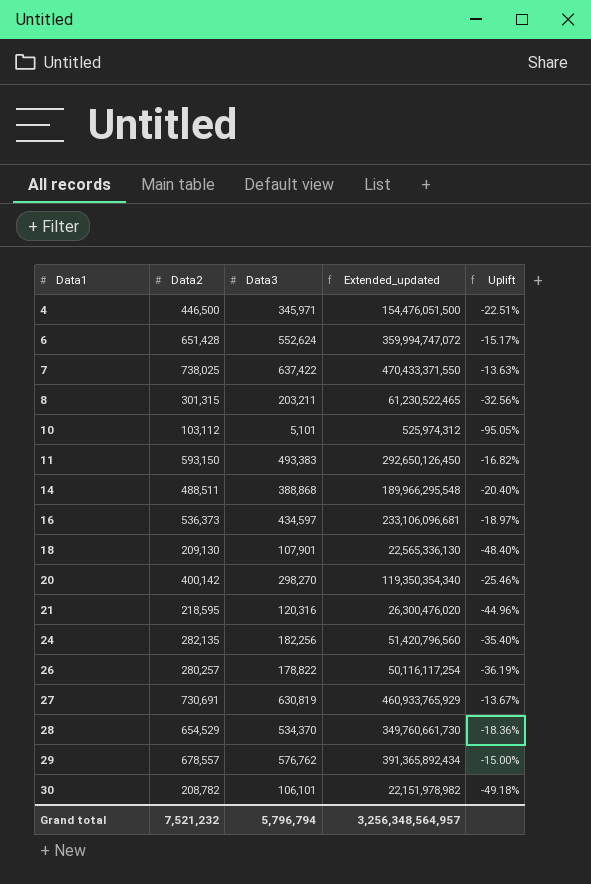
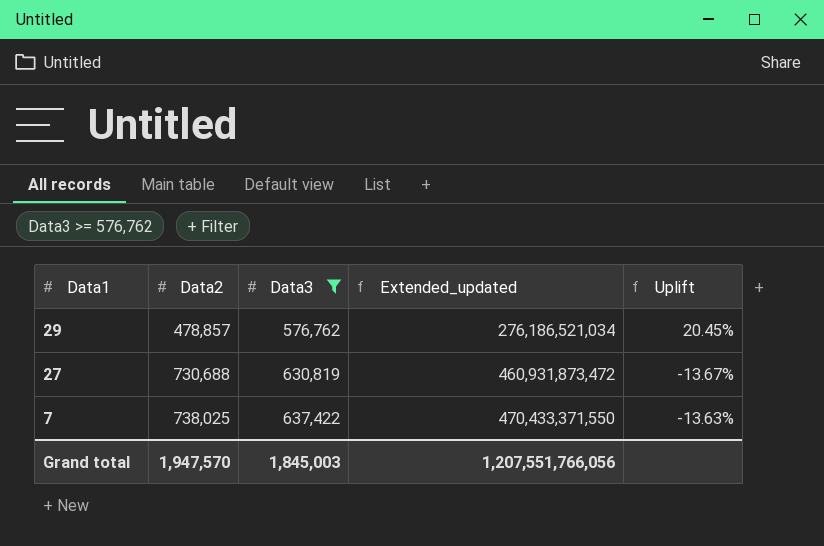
filter: none -> Data3 >= 576,762
row order: Data1 ascending -> Data1 descending
29 | Data2: 678,557 -> 478,857
29 | Extended_updated: 391,365,892,434 -> 276,186,521,034
29 | Uplift: -15.00% -> 20.45%
27 | Data2: 730,691 -> 730,688
27 | Extended_updated: 460,933,765,929 -> 460,931,873,472
Grand total | Data2: 7,521,232 -> 1,947,570
Grand total | Data3: 5,796,794 -> 1,845,003
Grand total | Extended_updated: 3,256,348,564,957 -> 1,207,551,766,056

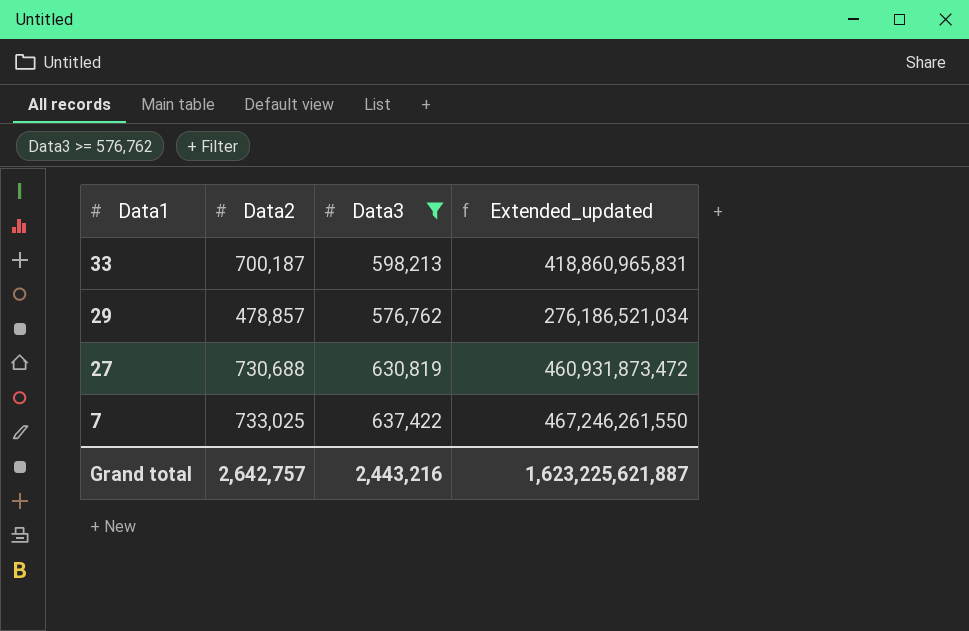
column Uplift | formula: ([Data3] - [Data2]) / [Data2] -> none
row 33: none -> 700,187 | 598,213 | 418,860,965,831
7 | Data2: 738,025 -> 733,025
7 | Extended_updated: 470,433,371,550 -> 467,246,261,550
Grand total | Data2: 1,947,570 -> 2,642,757
Grand total | Data3: 1,845,003 -> 2,443,216
Grand total | Extended_updated: 1,207,551,766,056 -> 1,623,225,621,887

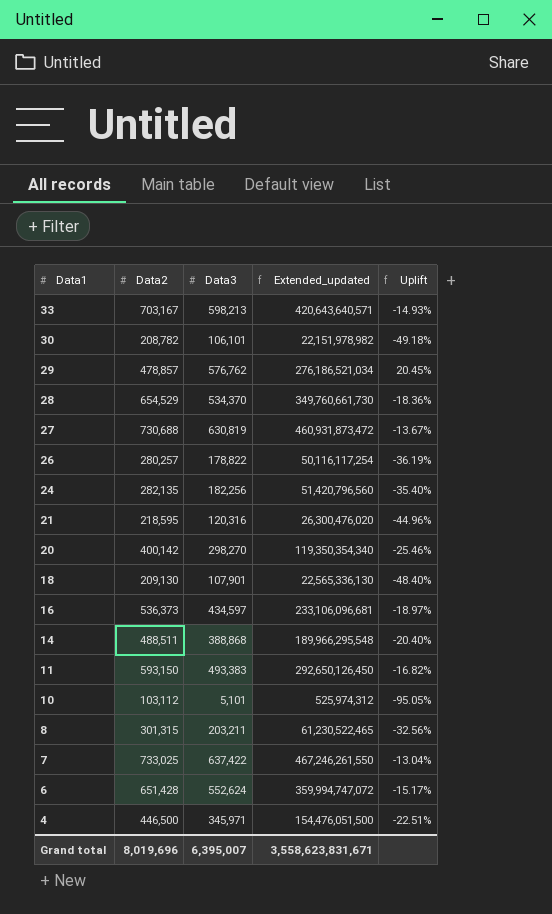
filter: Data3 >= 576,762 -> none
column Uplift | formula: none -> ([Data3] - [Data2]) / [Data2]
33 | Data2: 700,187 -> 703,167
33 | Extended_updated: 418,860,965,831 -> 420,643,640,571
Grand total | Data2: 2,642,757 -> 8,019,696
Grand total | Data3: 2,443,216 -> 6,395,007
Grand total | Extended_updated: 1,623,225,621,887 -> 3,558,623,831,671

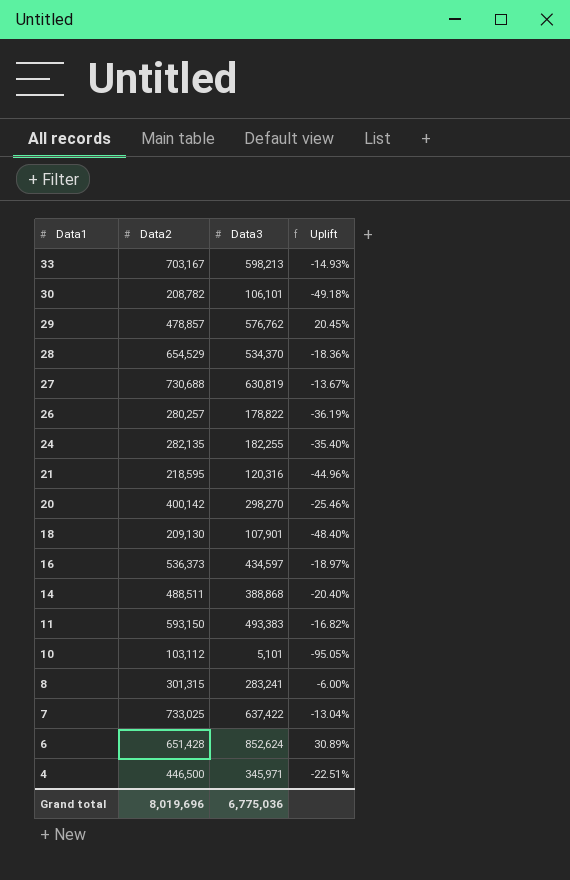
column Extended_updated | formula: [Data2] * [Data3] -> none
24 | Data3: 182,256 -> 182,255
8 | Data3: 203,211 -> 283,241
8 | Uplift: -32.56% -> -6.00%
6 | Data3: 552,624 -> 852,624
6 | Uplift: -15.17% -> 30.89%
Grand total | Data3: 6,395,007 -> 6,775,036

